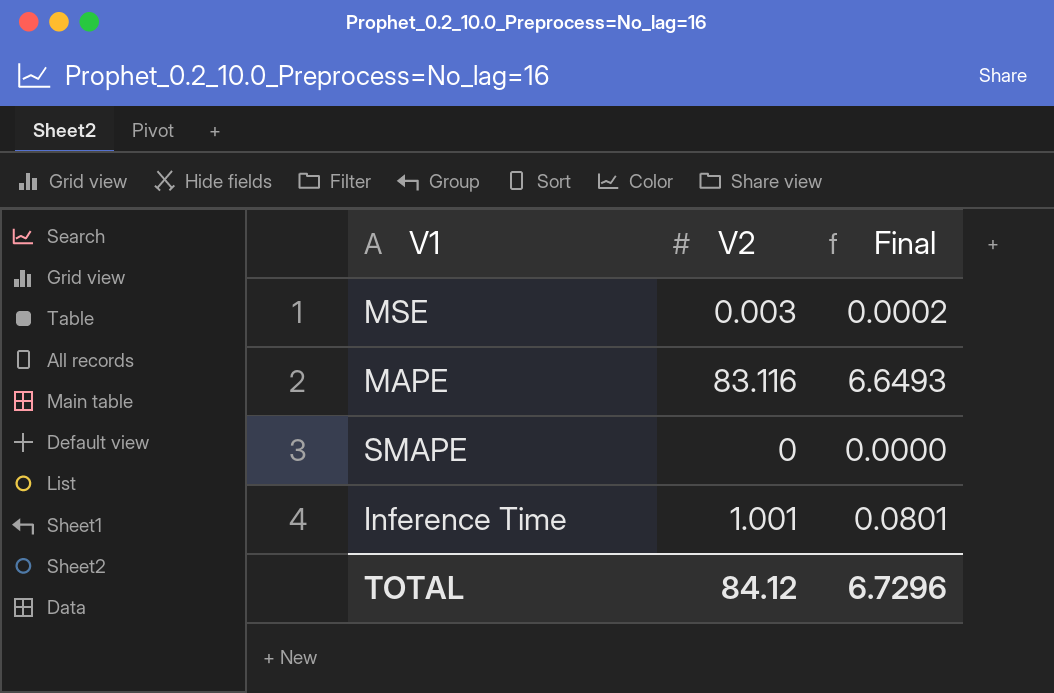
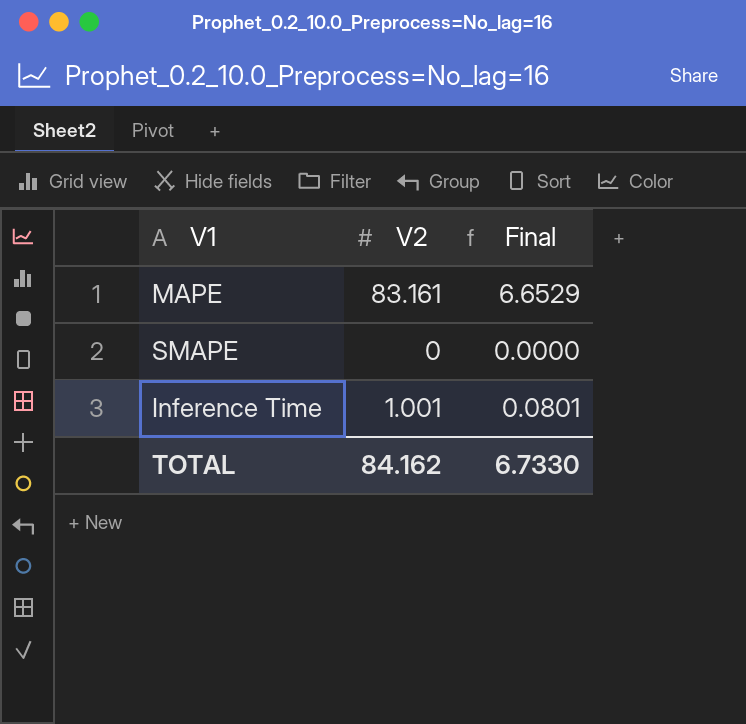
row MSE: 0.003 | 0.0002 -> none
MAPE | V2: 83.116 -> 83.161
MAPE | Final: 6.6493 -> 6.6529
TOTAL | V2: 84.12 -> 84.162
TOTAL | Final: 6.7296 -> 6.7330

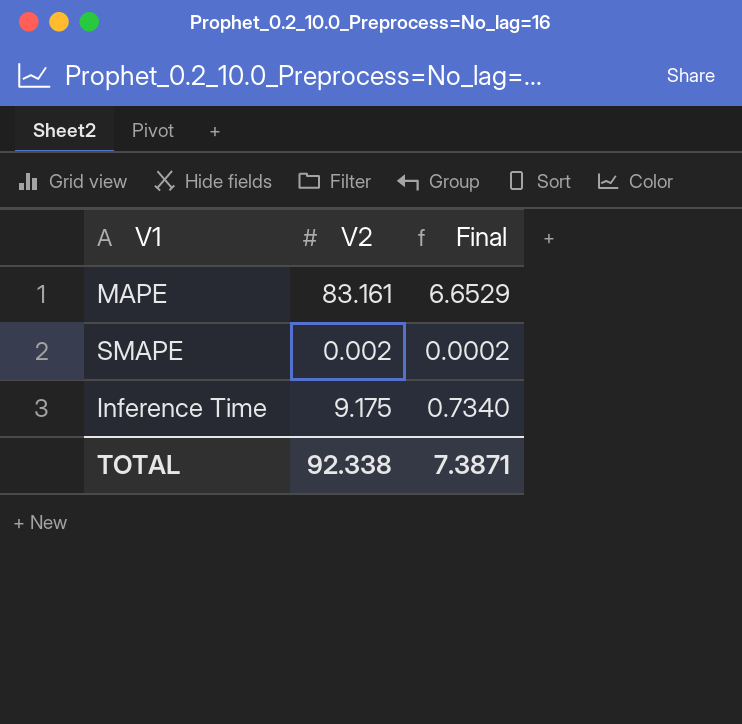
SMAPE | V2: 0 -> 0.002
SMAPE | Final: 0.0000 -> 0.0002
Inference Time | V2: 1.001 -> 9.175
Inference Time | Final: 0.0801 -> 0.7340
TOTAL | V2: 84.162 -> 92.338
TOTAL | Final: 6.7330 -> 7.3871

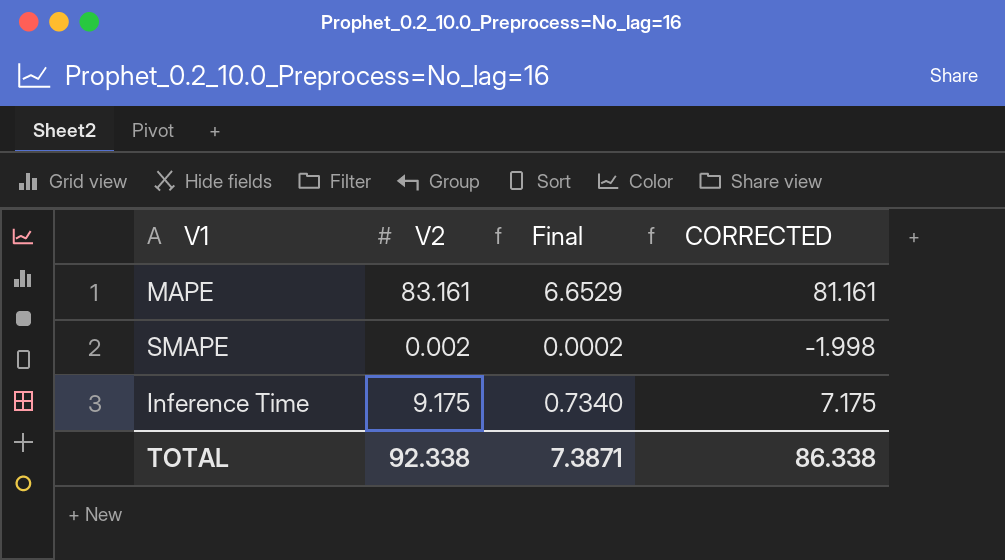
column CORRECTED | formula: none -> [V2] - 2

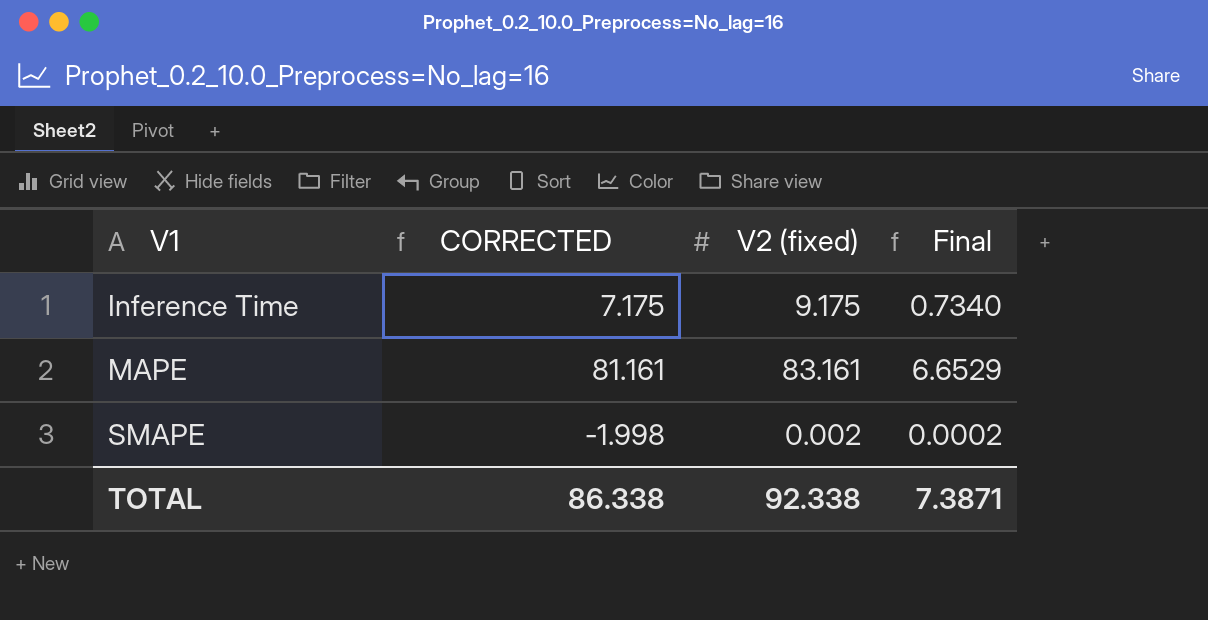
row order: none -> V1 ascending
column CORRECTED | position: 4 -> 2
column name: V2 -> V2 (fixed)

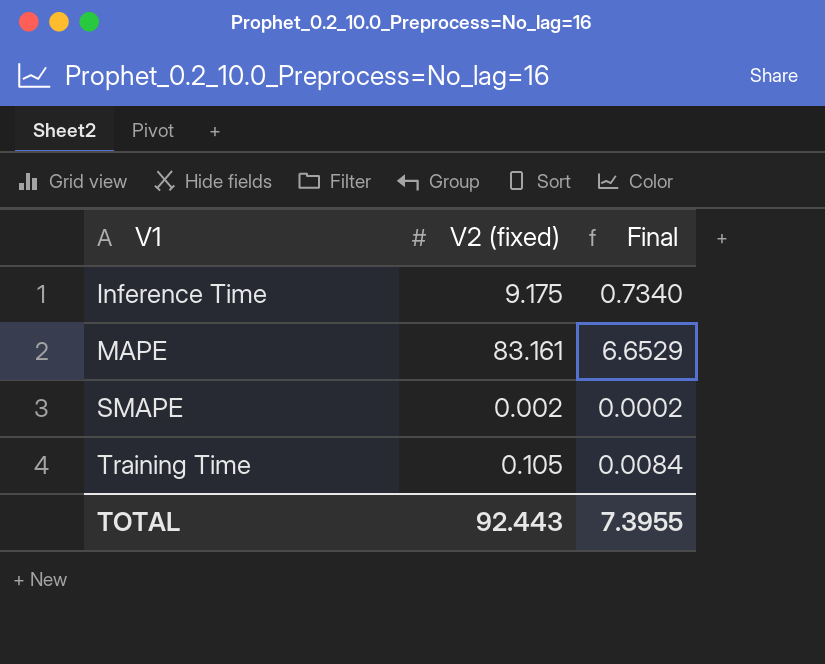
column CORRECTED | formula: [V2 (fixed)] - 2 -> none
row Training Time: none -> 0.105 | 0.0084
TOTAL | V2 (fixed): 92.338 -> 92.443
TOTAL | Final: 7.3871 -> 7.3955

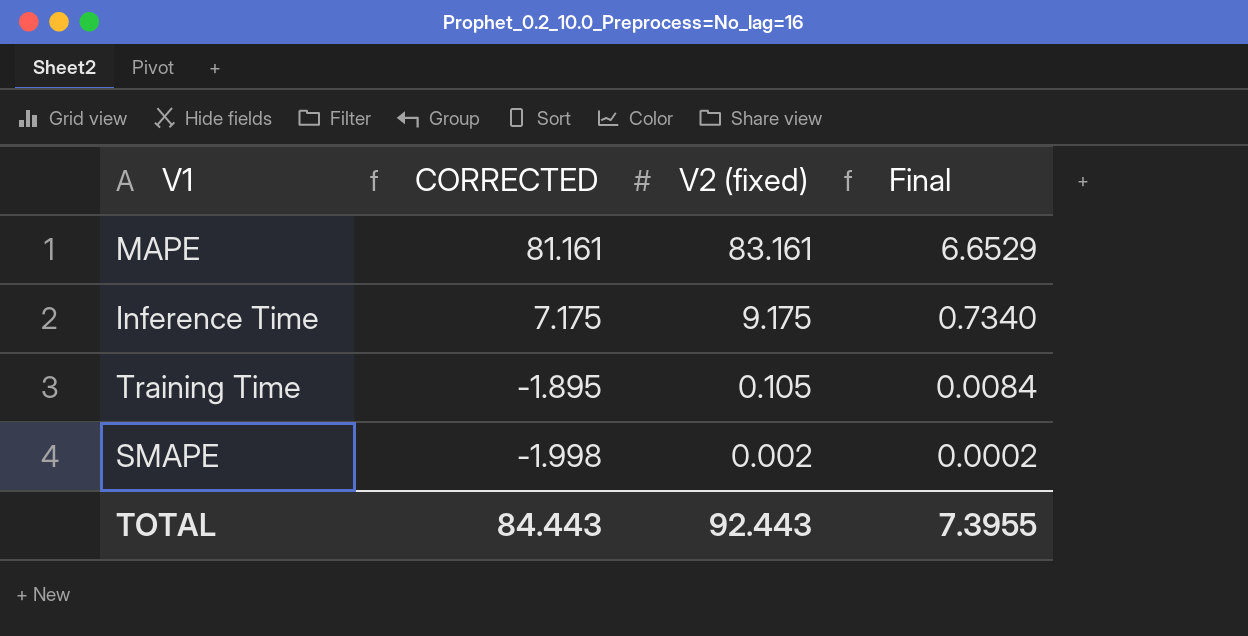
row order: V1 ascending -> CORRECTED descending
column CORRECTED | formula: none -> [V2 (fixed)] - 2

